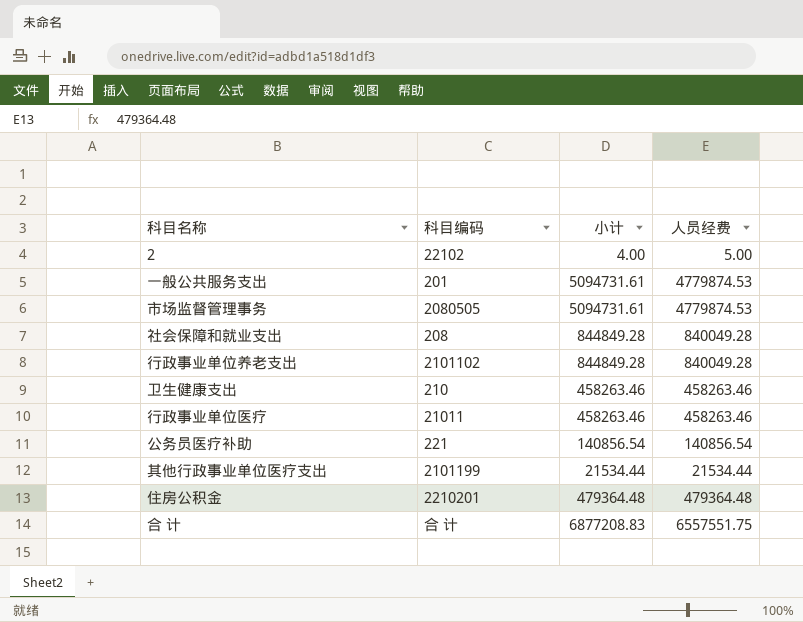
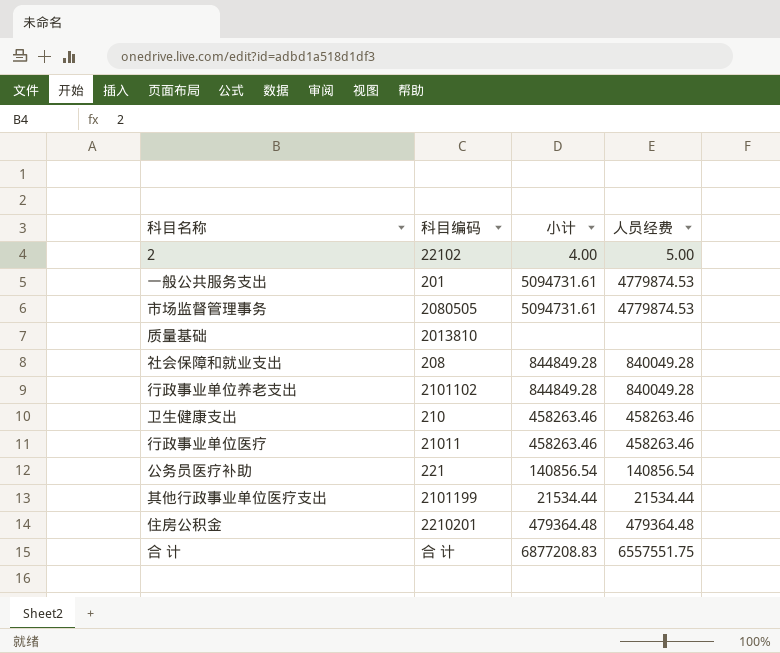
row 质量基础: none -> 2013810 | none | none

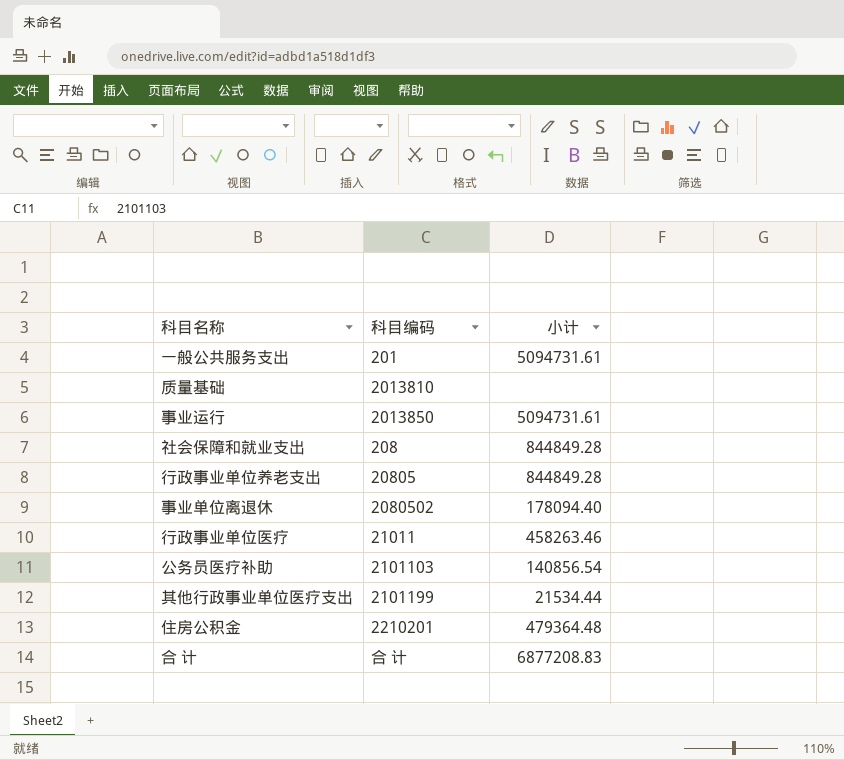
column 人员经费 | position: 4 -> none
row 2: 22102 | 4.00 | 5.00 -> none
row 市场监督管理事务: 2080505 | 5094731.61 | 4779874.53 -> none
row 卫生健康支出: 210 | 458263.46 | 458263.46 -> none
row 事业运行: none -> 2013850 | 5094731.61
行政事业单位养老支出 | 科目编码: 2101102 -> 20805
row 事业单位离退休: none -> 2080502 | 178094.40
公务员医疗补助 | 科目编码: 221 -> 2101103

